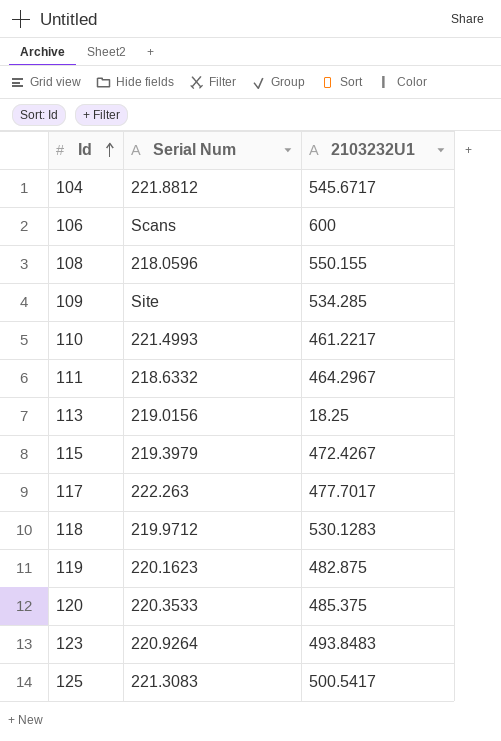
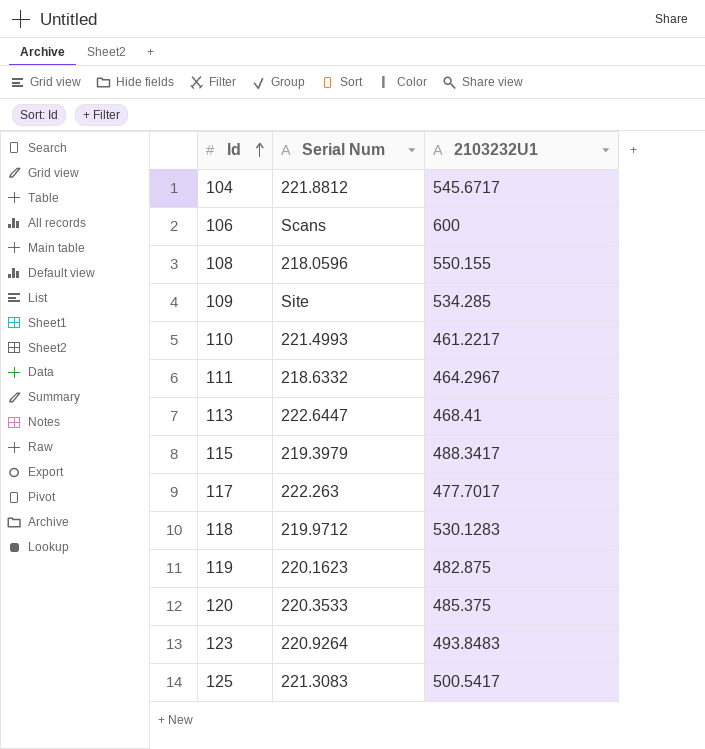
113 | Serial Num: 219.0156 -> 222.6447
113 | 2103232U1: 18.25 -> 468.41
115 | 2103232U1: 472.4267 -> 488.3417

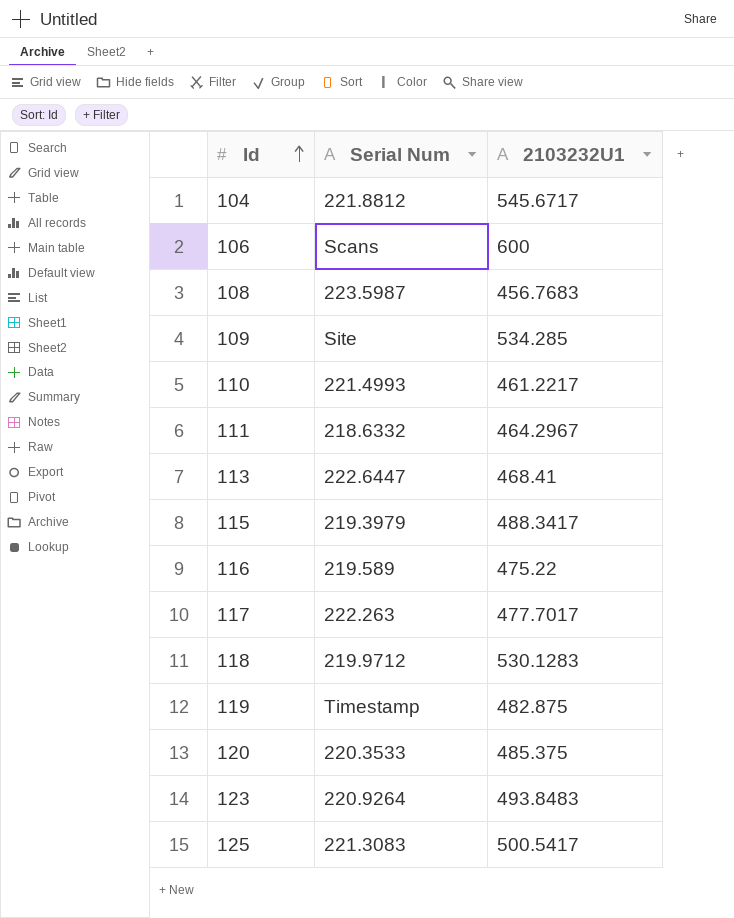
108 | Serial Num: 218.0596 -> 223.5987
108 | 2103232U1: 550.155 -> 456.7683
row 116: none -> 219.589 | 475.22
119 | Serial Num: 220.1623 -> Timestamp

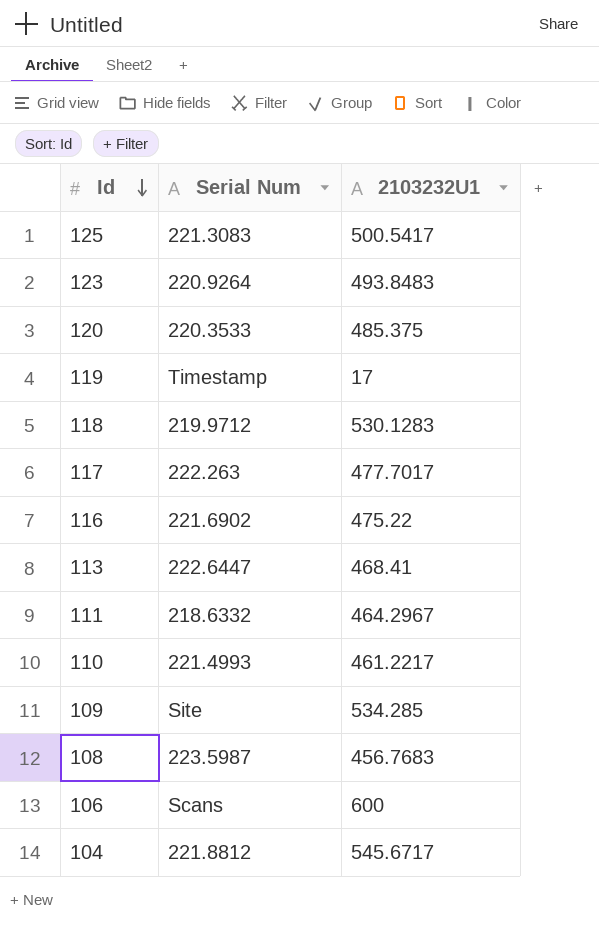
row order: Id ascending -> Id descending
row 115: 219.3979 | 488.3417 -> none
119 | 2103232U1: 482.875 -> 17
116 | Serial Num: 219.589 -> 221.6902

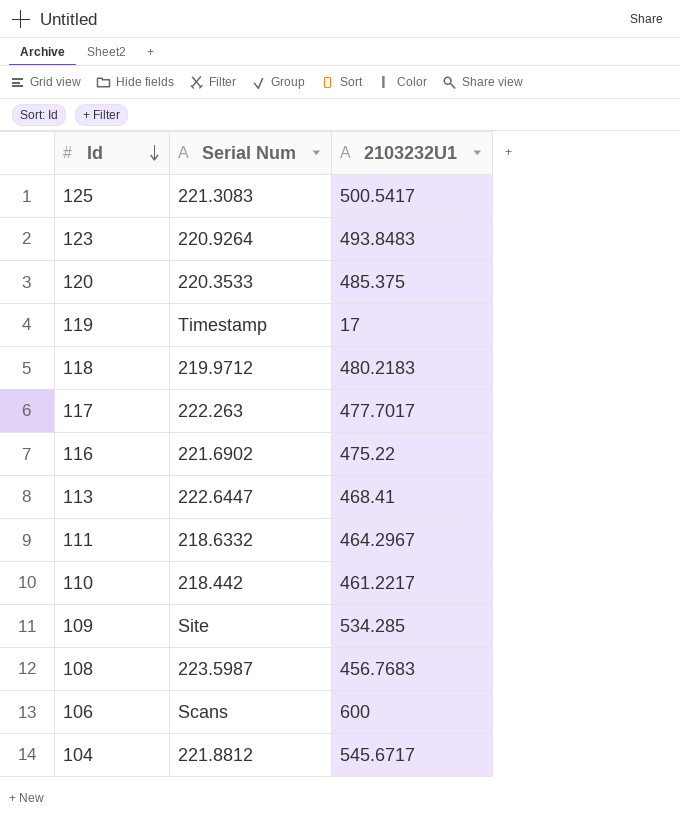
118 | 2103232U1: 530.1283 -> 480.2183
110 | Serial Num: 221.4993 -> 218.442

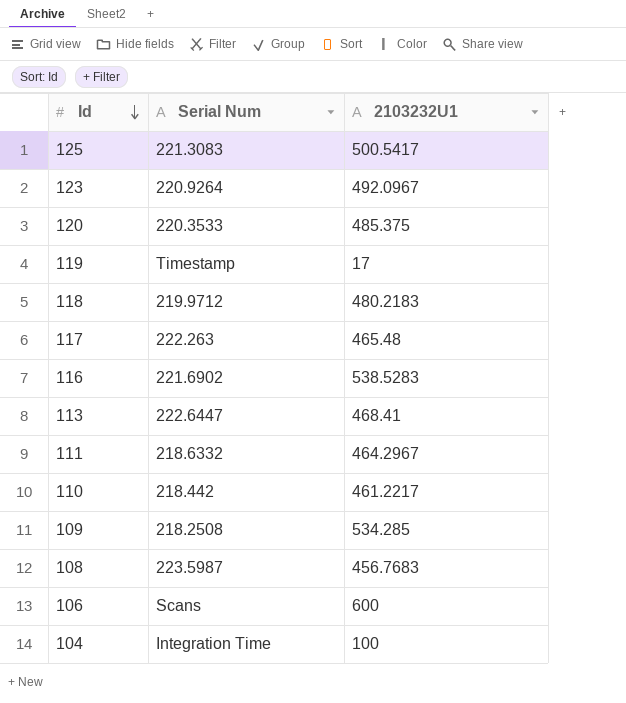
123 | 2103232U1: 493.8483 -> 492.0967
117 | 2103232U1: 477.7017 -> 465.48
116 | 2103232U1: 475.22 -> 538.5283
109 | Serial Num: Site -> 218.2508
104 | Serial Num: 221.8812 -> Integration Time
104 | 2103232U1: 545.6717 -> 100

